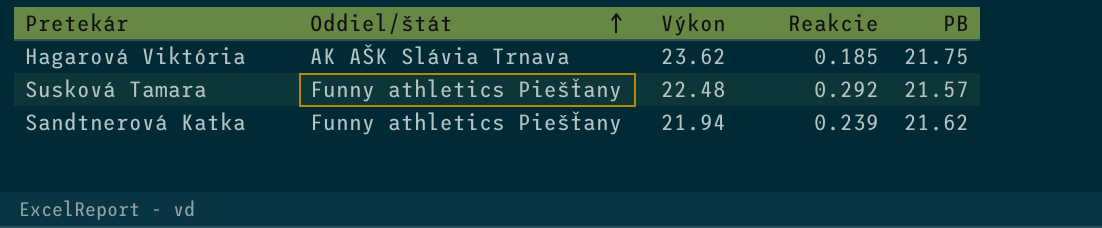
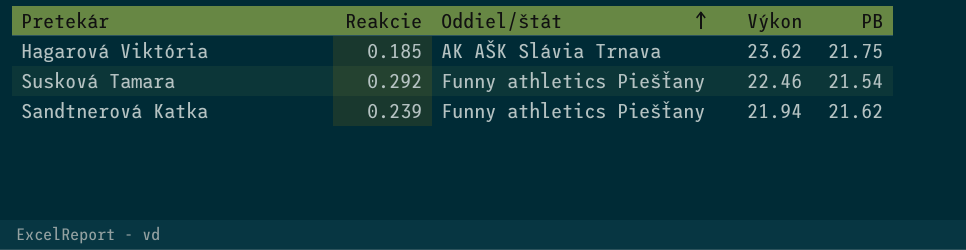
column Reakcie | position: 4 -> 2
Susková Tamara | Výkon: 22.48 -> 22.46
Susková Tamara | PB: 21.57 -> 21.54

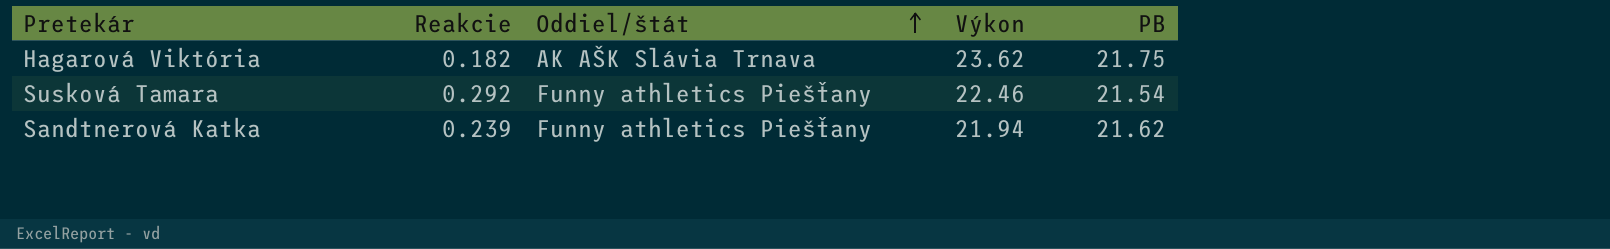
Hagarová Viktória | Reakcie: 0.185 -> 0.182

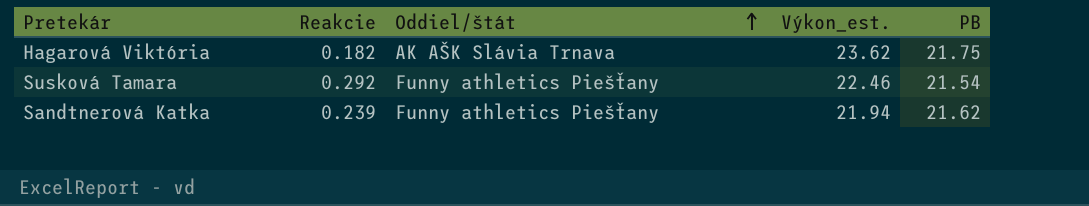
column name: Výkon -> Výkon_est.

